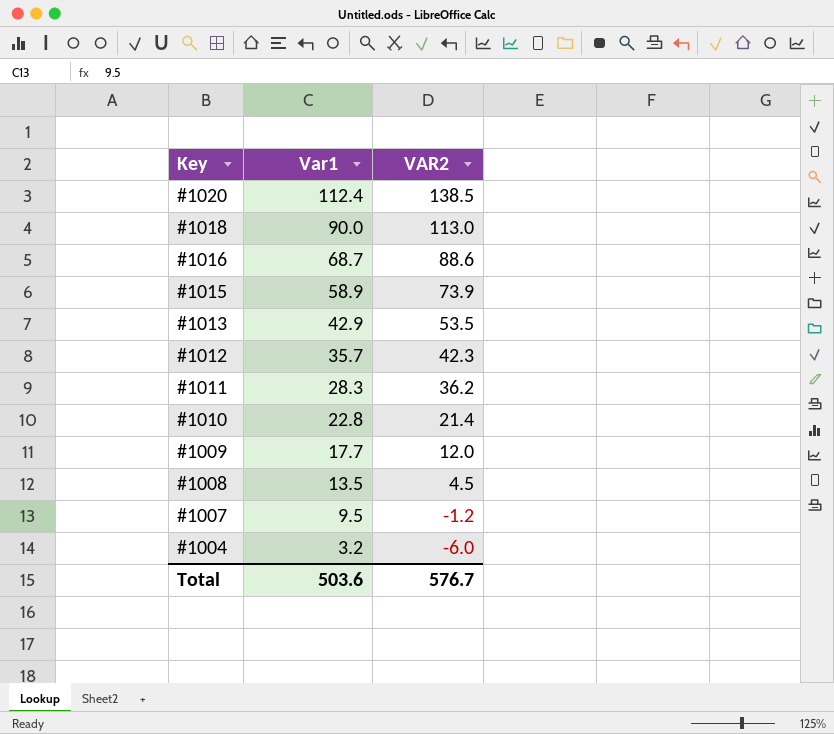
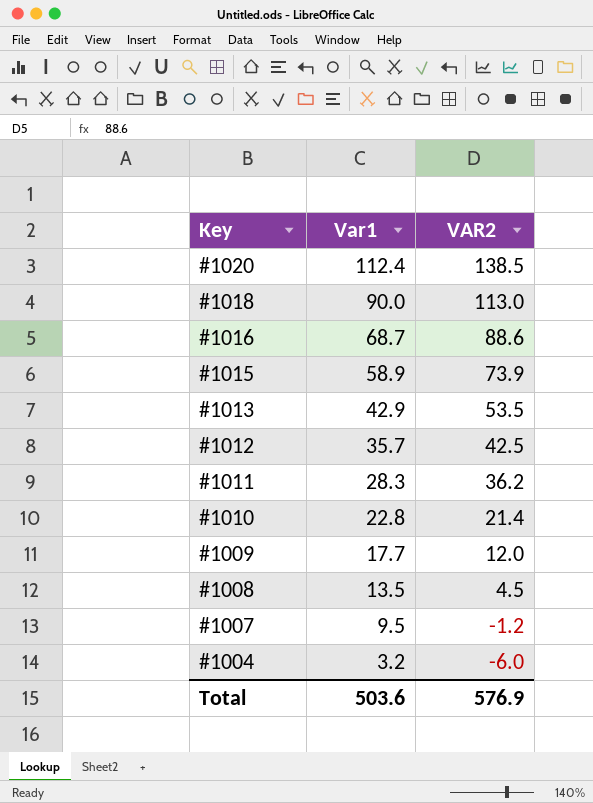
#1012 | VAR2: 42.3 -> 42.5
Total | VAR2: 576.7 -> 576.9

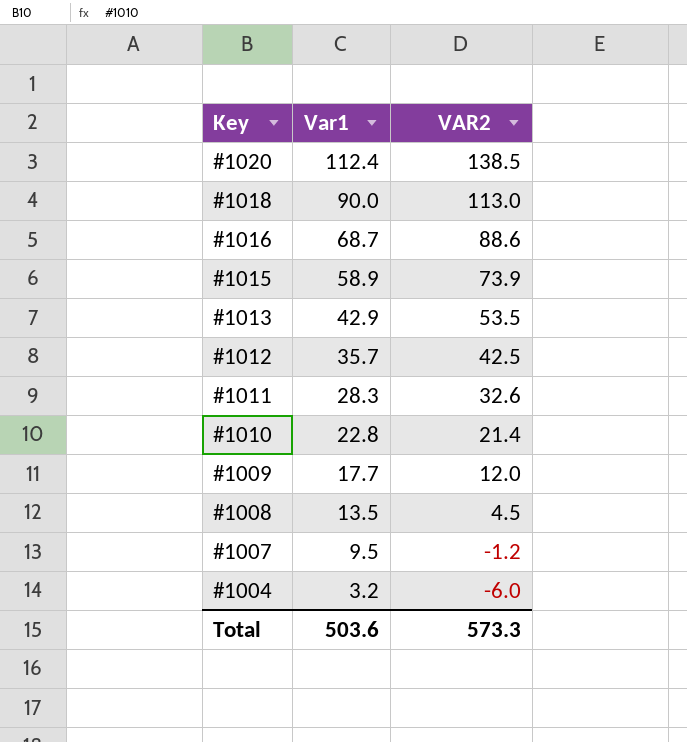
#1011 | VAR2: 36.2 -> 32.6
Total | VAR2: 576.9 -> 573.3

